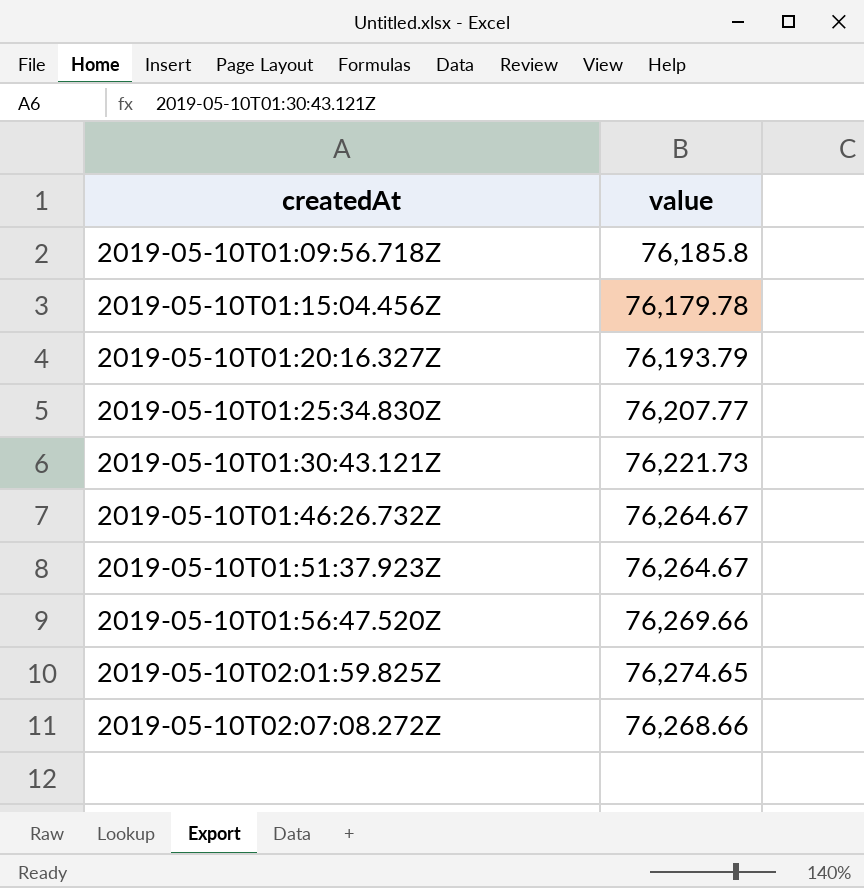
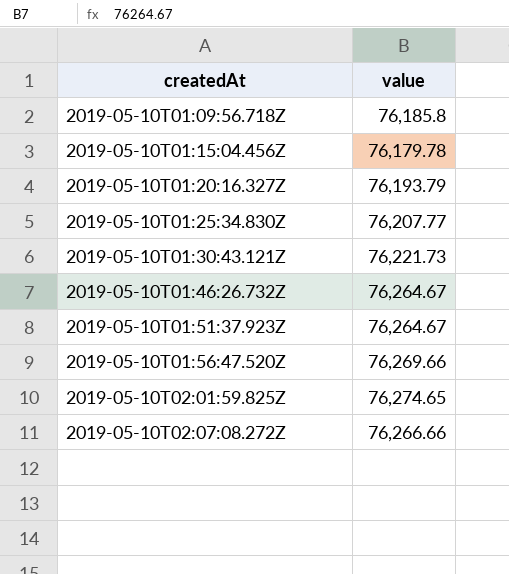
2019-05-10T02:07:08.272Z | value: 76,268.66 -> 76,266.66

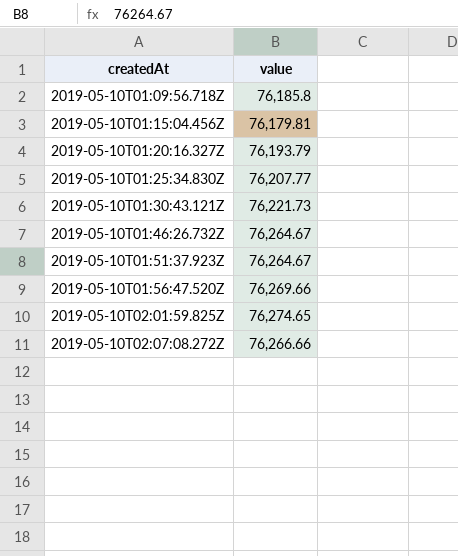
2019-05-10T01:15:04.456Z | value: 76,179.78 -> 76,179.81

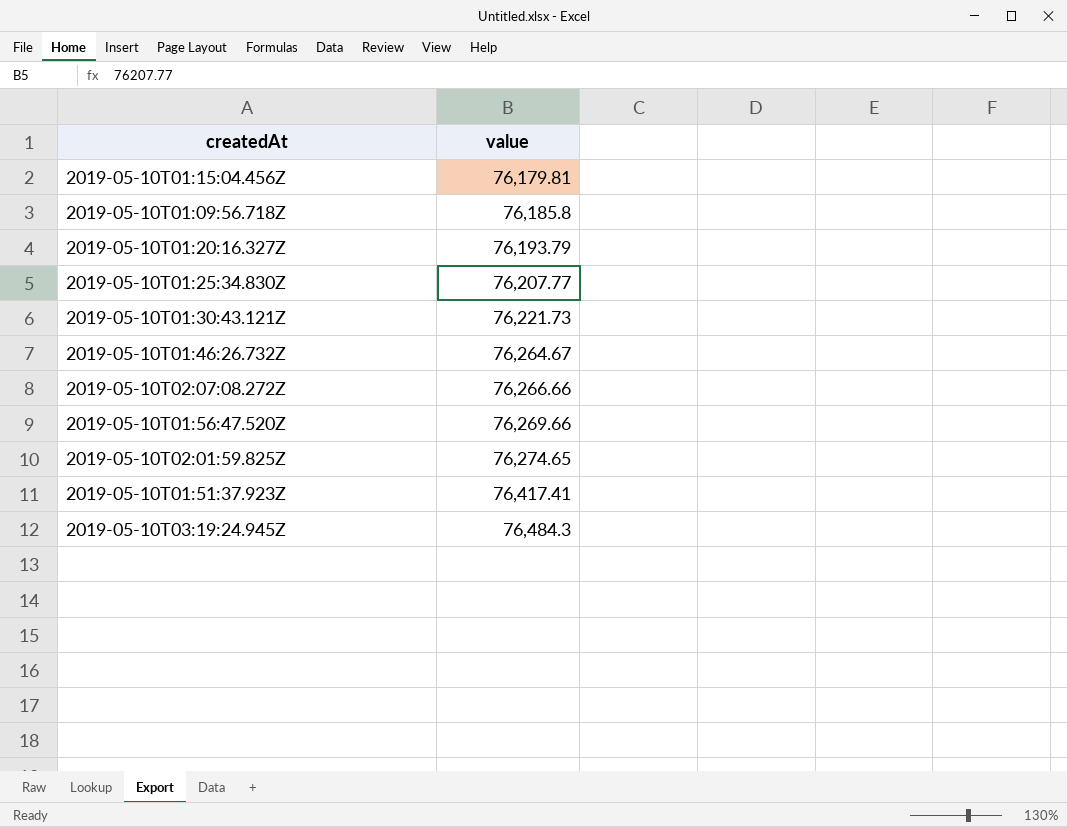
row order: createdAt ascending -> value ascending
2019-05-10T01:51:37.923Z | value: 76,264.67 -> 76,417.41
row 2019-05-10T03:19:24.945Z: none -> 76,484.3

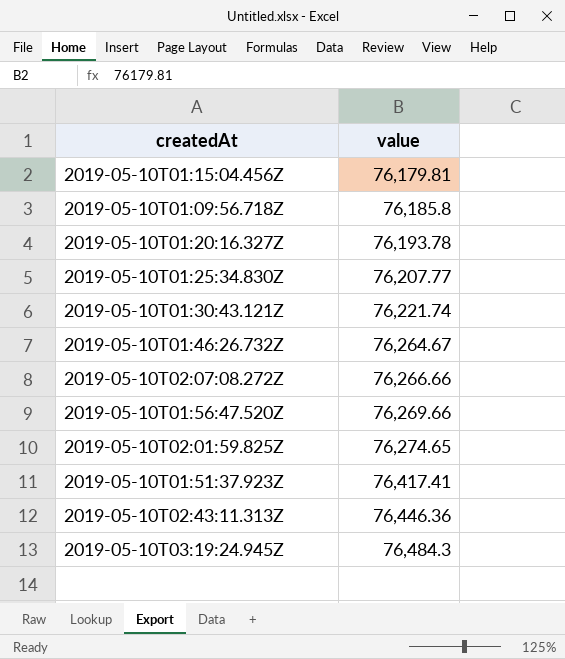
2019-05-10T01:20:16.327Z | value: 76,193.79 -> 76,193.78
2019-05-10T01:30:43.121Z | value: 76,221.73 -> 76,221.74
row 2019-05-10T02:43:11.313Z: none -> 76,446.36

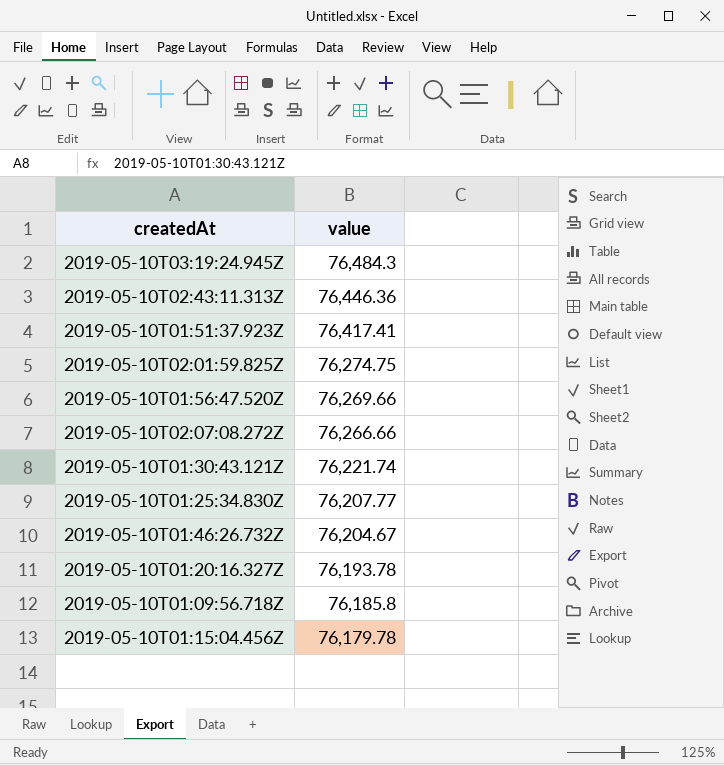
row order: value ascending -> value descending
2019-05-10T02:01:59.825Z | value: 76,274.65 -> 76,274.75
2019-05-10T01:46:26.732Z | value: 76,264.67 -> 76,204.67
2019-05-10T01:15:04.456Z | value: 76,179.81 -> 76,179.78

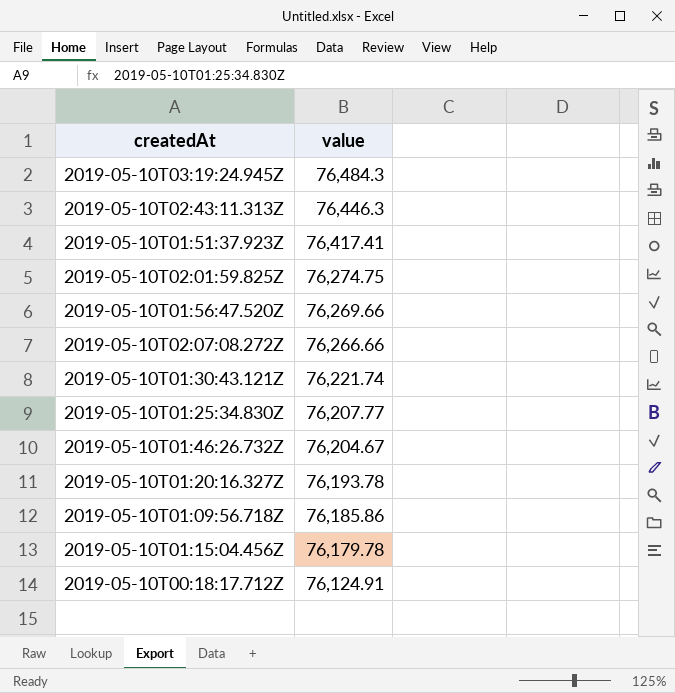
2019-05-10T02:43:11.313Z | value: 76,446.36 -> 76,446.3
2019-05-10T01:09:56.718Z | value: 76,185.8 -> 76,185.86
row 2019-05-10T00:18:17.712Z: none -> 76,124.91

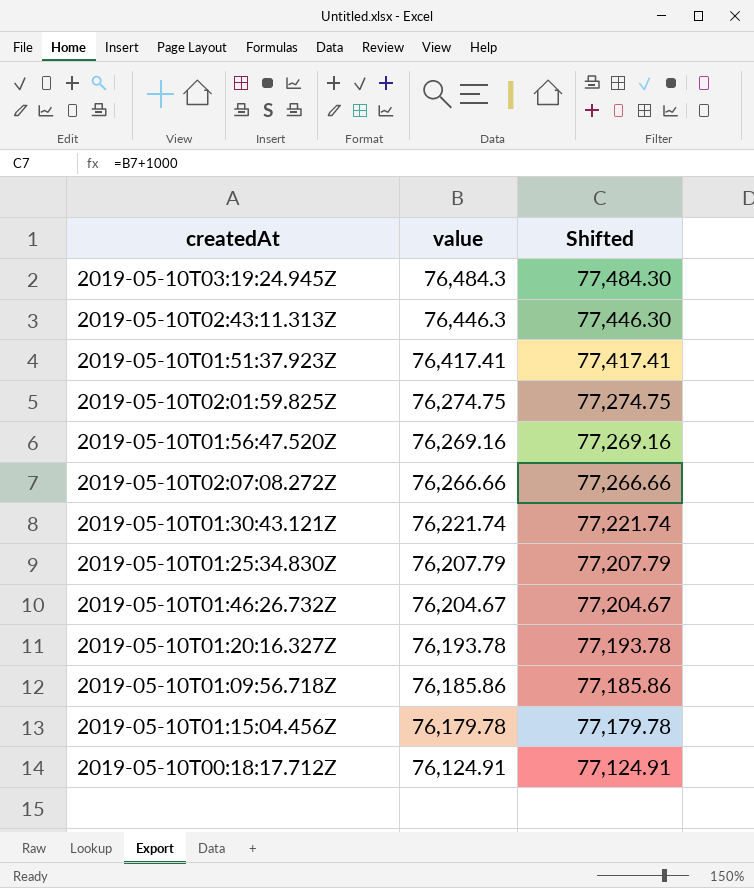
column Shifted | formula: none -> [value] + 1000
2019-05-10T01:56:47.520Z | value: 76,269.66 -> 76,269.16
2019-05-10T01:25:34.830Z | value: 76,207.77 -> 76,207.79

